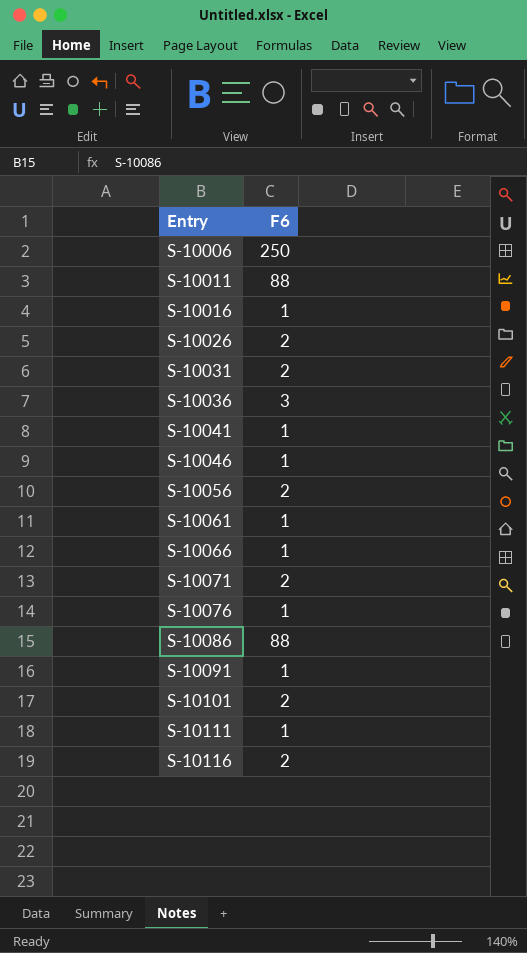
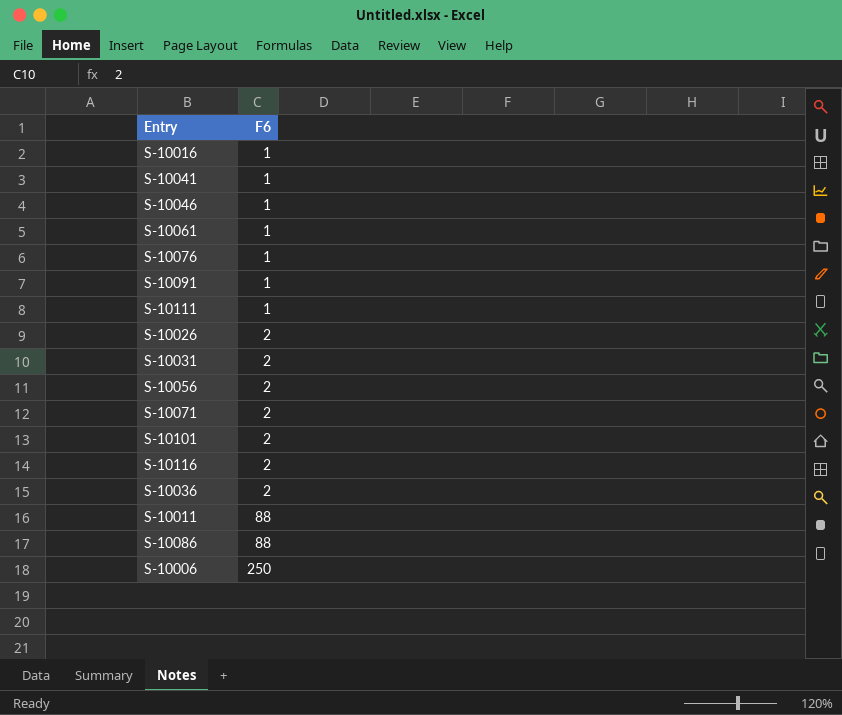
row order: Entry ascending -> F6 ascending
row S-10066: 1 -> none
S-10036 | F6: 3 -> 2

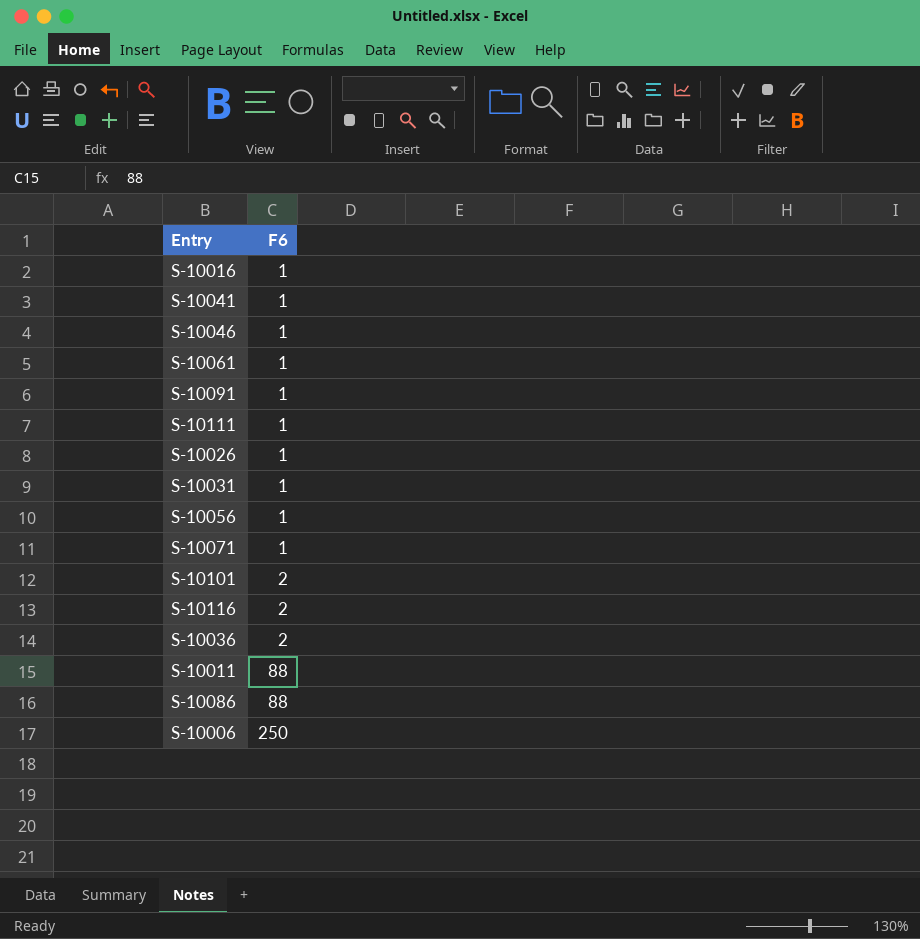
row S-10076: 1 -> none
S-10026 | F6: 2 -> 1
S-10031 | F6: 2 -> 1
S-10056 | F6: 2 -> 1
S-10071 | F6: 2 -> 1

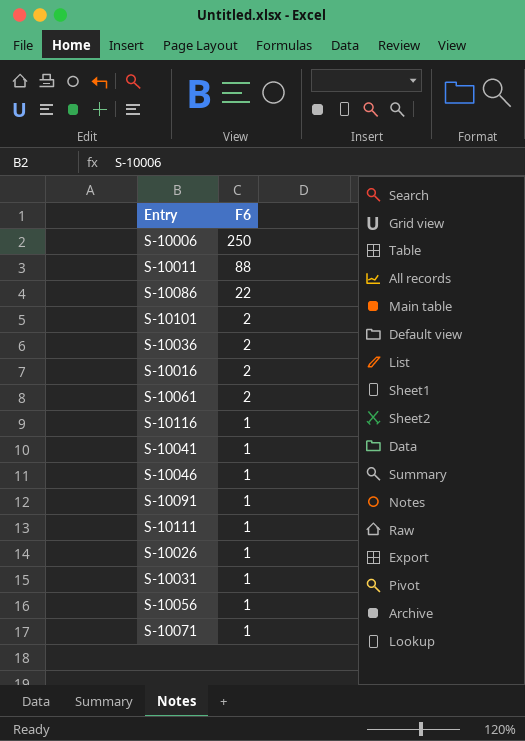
row order: F6 ascending -> F6 descending
S-10086 | F6: 88 -> 22
S-10016 | F6: 1 -> 2
S-10061 | F6: 1 -> 2
S-10116 | F6: 2 -> 1

